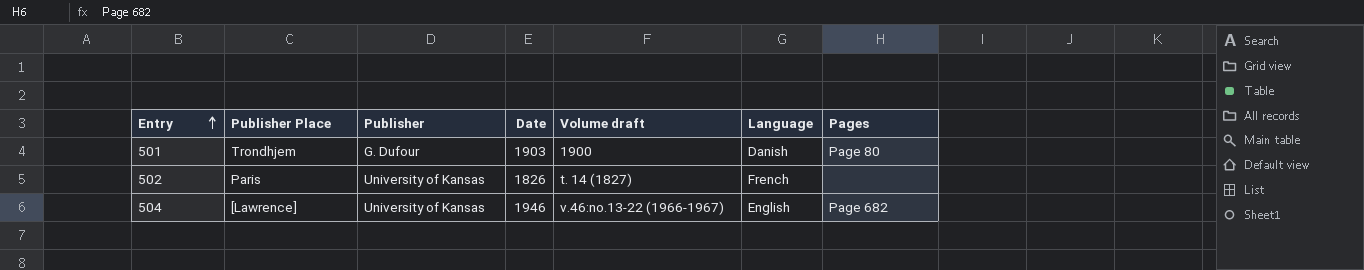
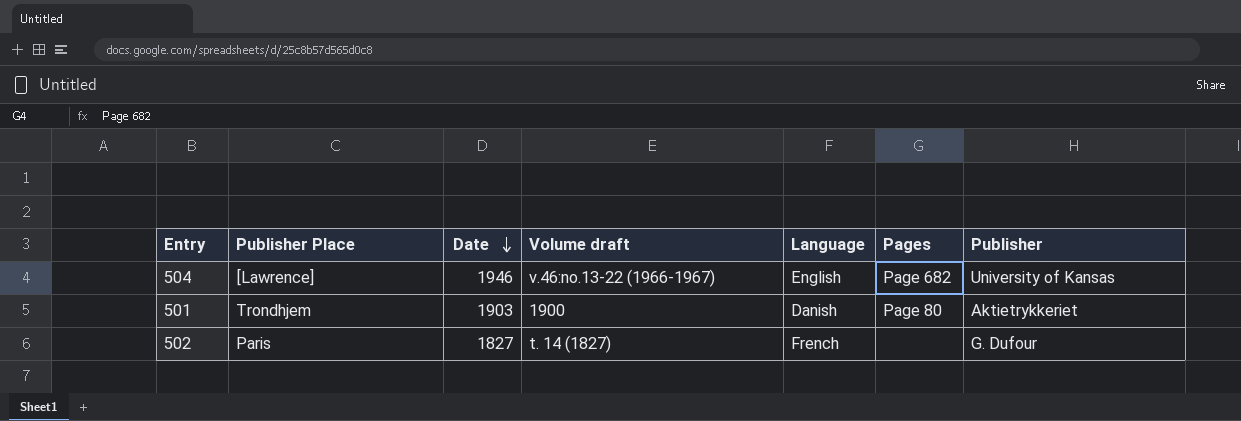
row order: Entry ascending -> Date descending
column Publisher | position: 3 -> 7
501 | Publisher: G. Dufour -> Aktietrykkeriet
502 | Date: 1826 -> 1827
502 | Publisher: University of Kansas -> G. Dufour

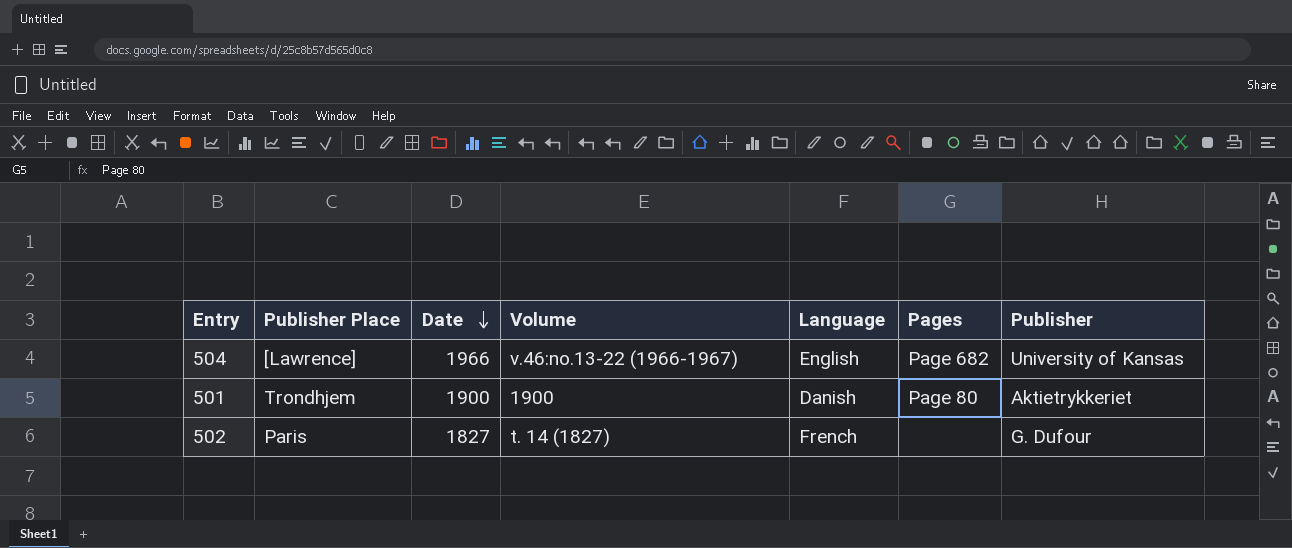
column name: Volume draft -> Volume
504 | Date: 1946 -> 1966
501 | Date: 1903 -> 1900

